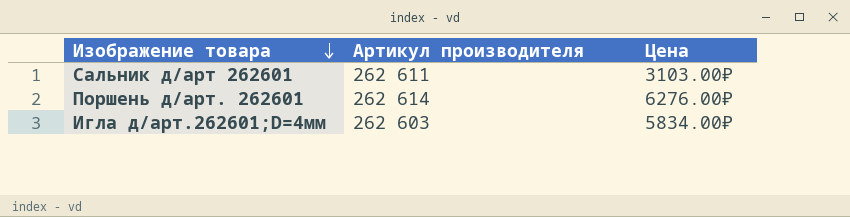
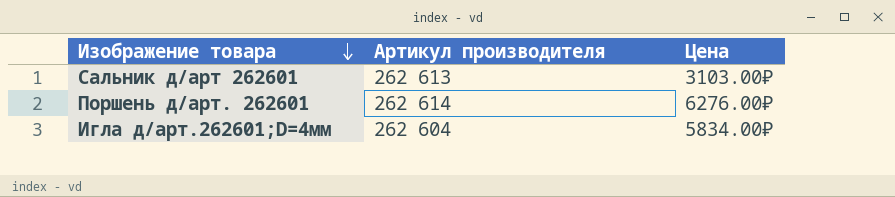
Сальник д/арт 262601 | Артикул производителя: 262 611 -> 262 613
Игла д/арт.262601;D=4мм | Артикул производителя: 262 603 -> 262 604

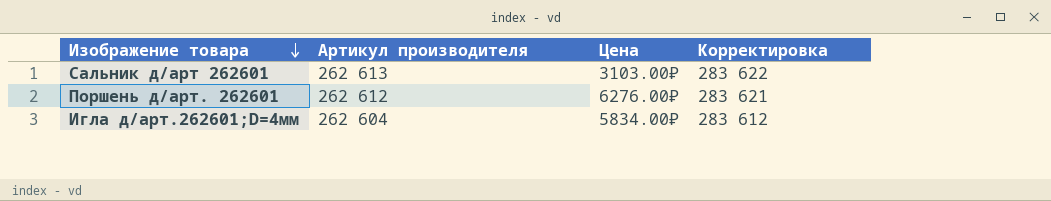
column Корректировка | formula: none -> [Артикул производителя] * 1,08
Поршень д/арт. 262601 | Артикул производителя: 262 614 -> 262 612

